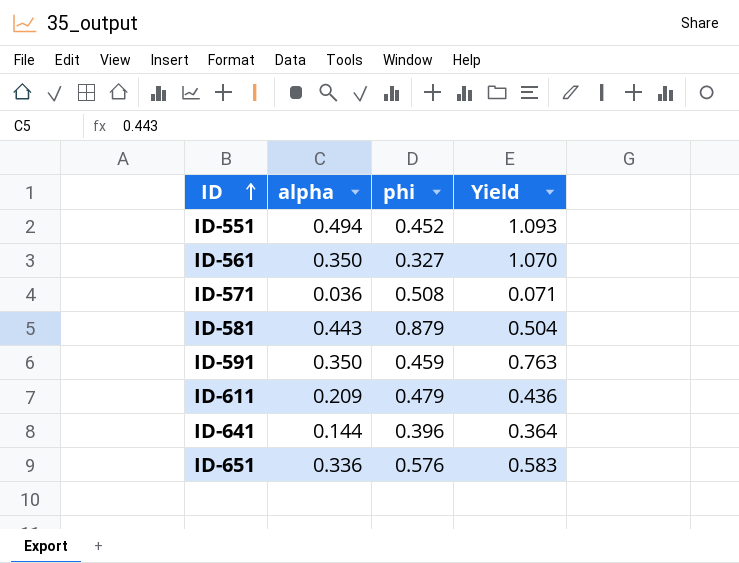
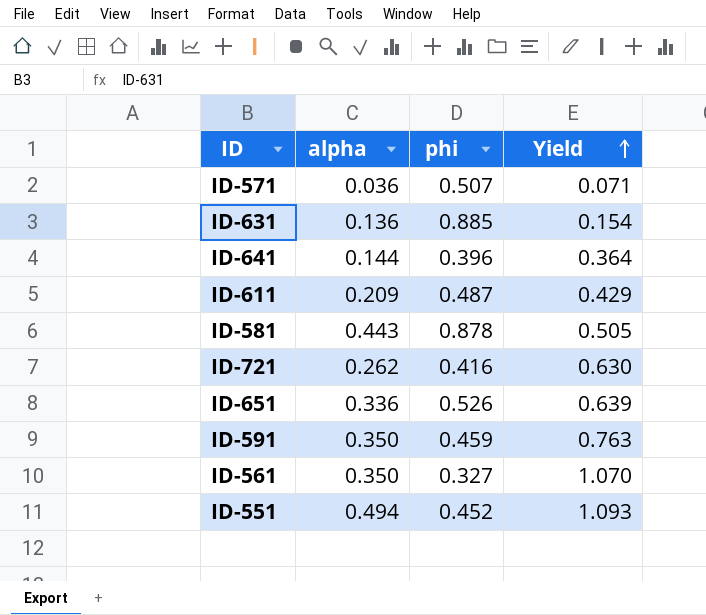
row order: ID ascending -> Yield ascending
ID-571 | phi: 0.508 -> 0.507
row ID-631: none -> 0.136 | 0.885 | 0.154
ID-611 | phi: 0.479 -> 0.487
ID-611 | Yield: 0.436 -> 0.429
ID-581 | phi: 0.879 -> 0.878
ID-581 | Yield: 0.504 -> 0.505
row ID-721: none -> 0.262 | 0.416 | 0.630
ID-651 | phi: 0.576 -> 0.526
ID-651 | Yield: 0.583 -> 0.639

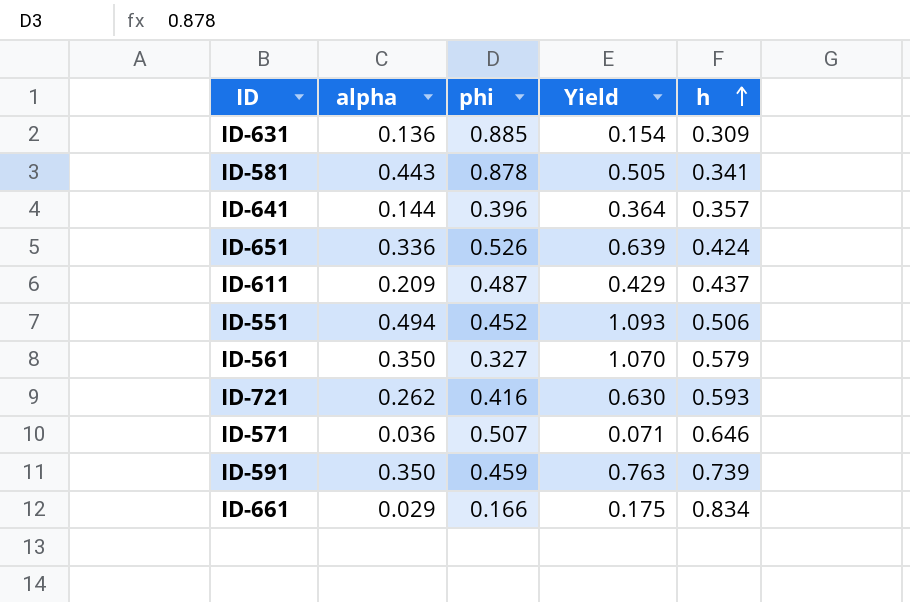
row order: Yield ascending -> h ascending
column h | position: none -> 5
row ID-661: none -> 0.029 | 0.166 | 0.175 | 0.834

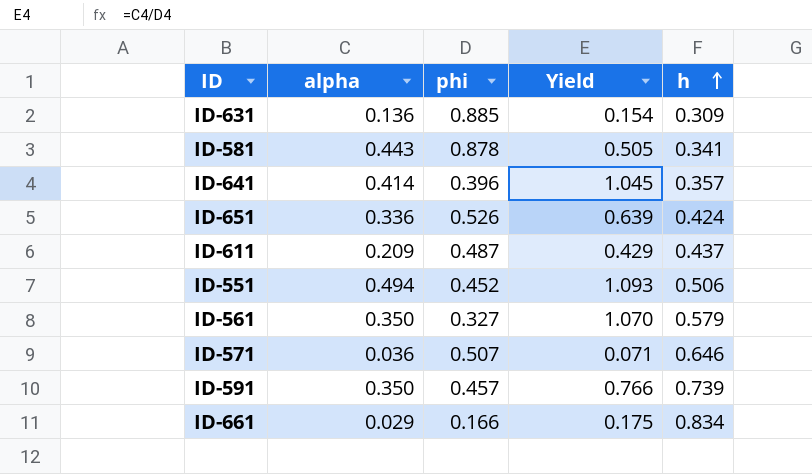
row ID-721: 0.262 | 0.416 | 0.630 | 0.593 -> none
ID-641 | alpha: 0.144 -> 0.414
ID-641 | Yield: 0.364 -> 1.045
ID-591 | phi: 0.459 -> 0.457
ID-591 | Yield: 0.763 -> 0.766

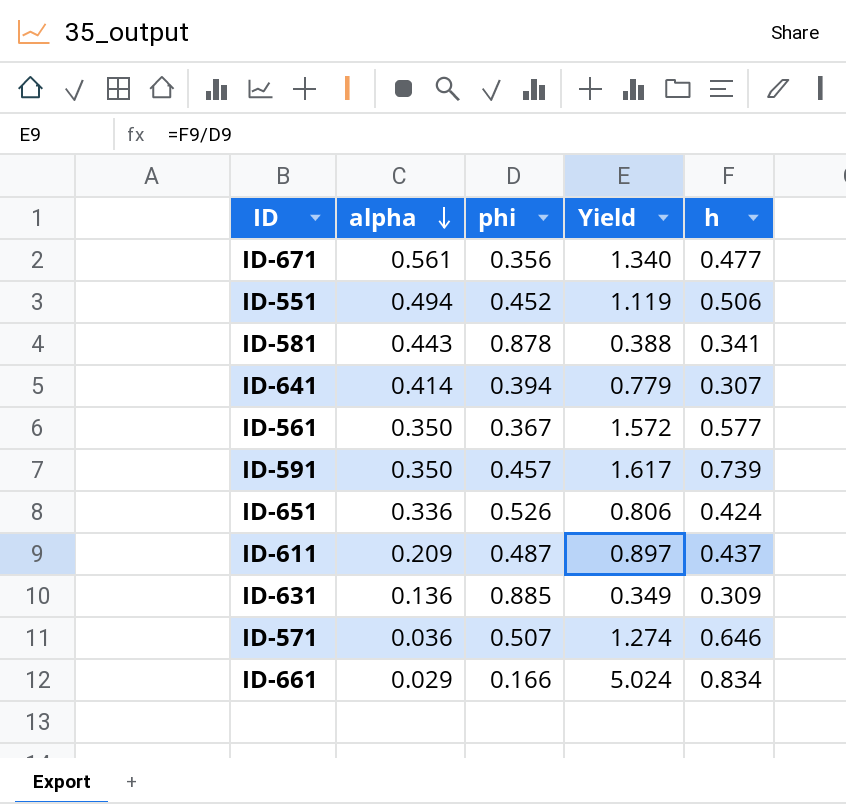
row order: h ascending -> alpha descending
column Yield | formula: [alpha] / [phi] -> [h] / [phi]
row ID-671: none -> 0.561 | 0.356 | 1.340 | 0.477
ID-641 | phi: 0.396 -> 0.394
ID-641 | h: 0.357 -> 0.307
ID-561 | phi: 0.327 -> 0.367
ID-561 | h: 0.579 -> 0.577

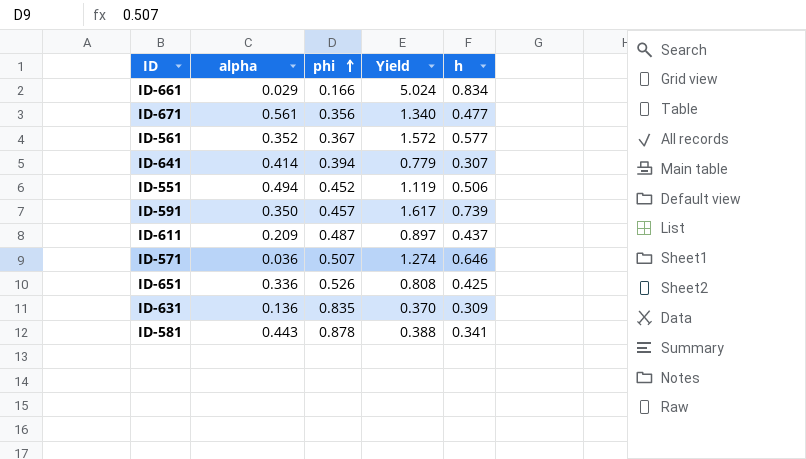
row order: alpha descending -> phi ascending
ID-561 | alpha: 0.350 -> 0.352
ID-651 | Yield: 0.806 -> 0.808
ID-651 | h: 0.424 -> 0.425
ID-631 | phi: 0.885 -> 0.835
ID-631 | Yield: 0.349 -> 0.370

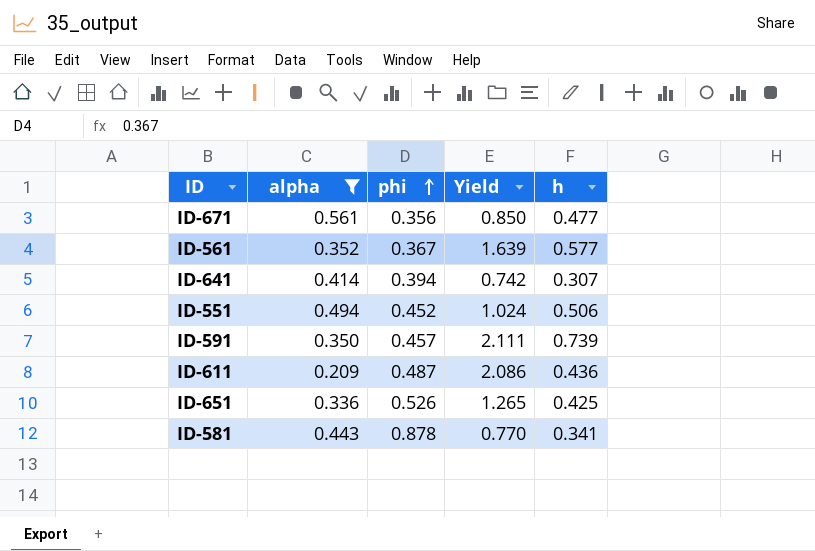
filter: none -> alpha >= 0.209
column Yield | formula: [h] / [phi] -> [h] / [alpha]
ID-611 | h: 0.437 -> 0.436

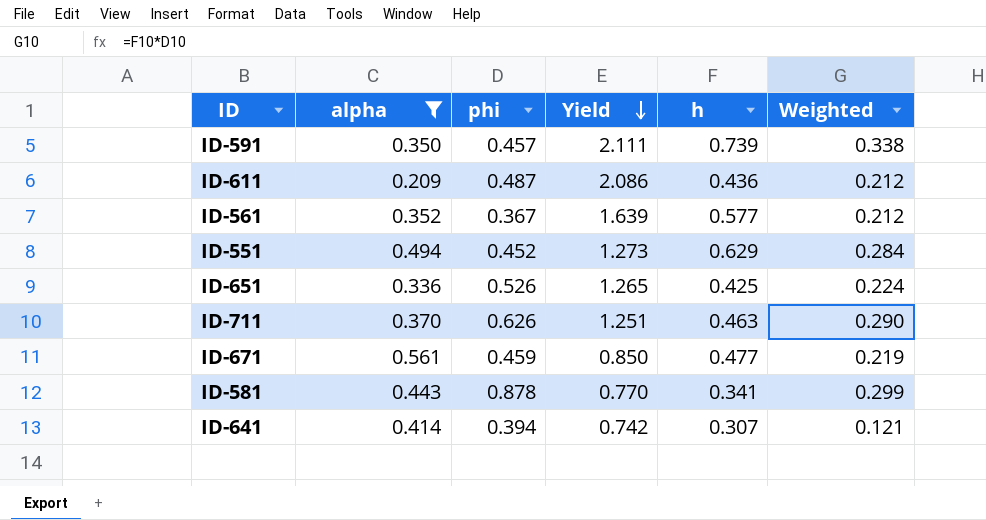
row order: phi ascending -> Yield descending
column Weighted | formula: none -> [phi] * [h]
ID-551 | Yield: 1.024 -> 1.273
ID-551 | h: 0.506 -> 0.629
row ID-711: none -> 0.370 | 0.626 | 1.251 | 0.463 | 0.290
ID-671 | phi: 0.356 -> 0.459

